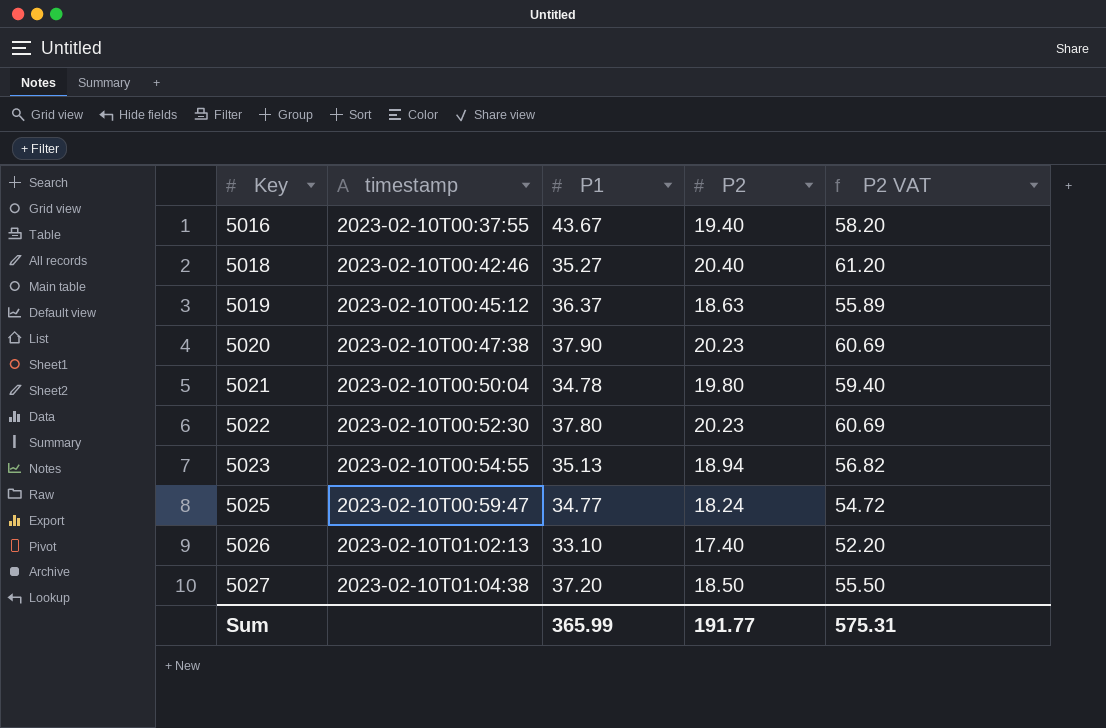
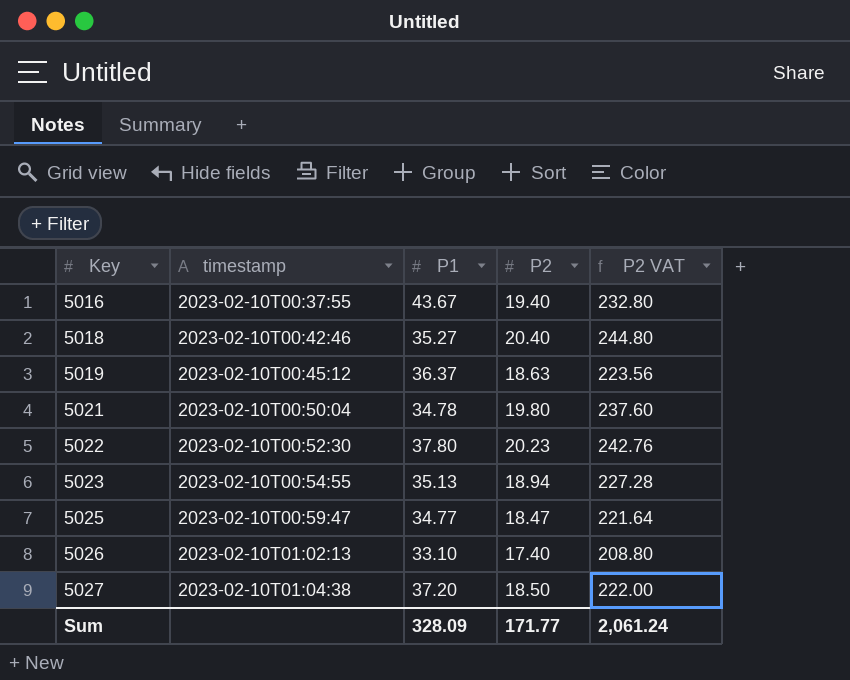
column P2 VAT | formula: [P2] * 3 -> [P2] * 12
row 5020: 2023-02-10T00:47:38 | 37.90 | 20.23 | 60.69 -> none
5025 | P2: 18.24 -> 18.47
Sum | P1: 365.99 -> 328.09
Sum | P2: 191.77 -> 171.77
Sum | P2 VAT: 575.31 -> 2,061.24

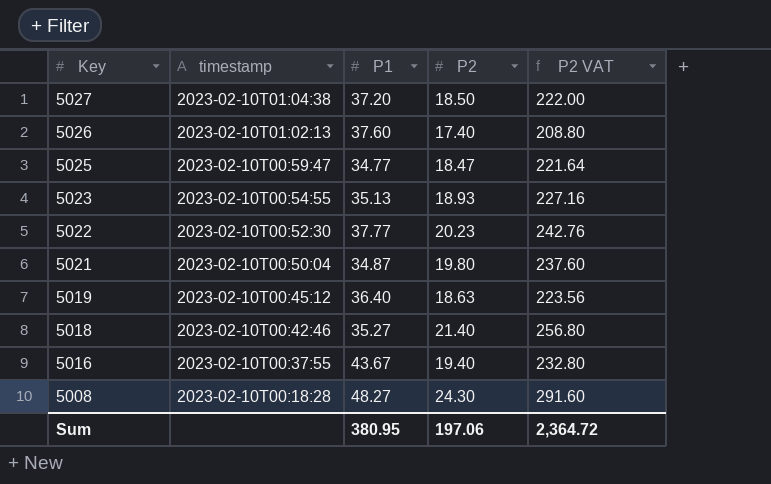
row order: Key ascending -> Key descending
5026 | P1: 33.10 -> 37.60
5023 | P2: 18.94 -> 18.93
5023 | P2 VAT: 227.28 -> 227.16
5022 | P1: 37.80 -> 37.77
5021 | P1: 34.78 -> 34.87
5019 | P1: 36.37 -> 36.40
5018 | P2: 20.40 -> 21.40
5018 | P2 VAT: 244.80 -> 256.80
row 5008: none -> 2023-02-10T00:18:28 | 48.27 | 24.30 | 291.60
Sum | P1: 328.09 -> 380.95
Sum | P2: 171.77 -> 197.06
Sum | P2 VAT: 2,061.24 -> 2,364.72

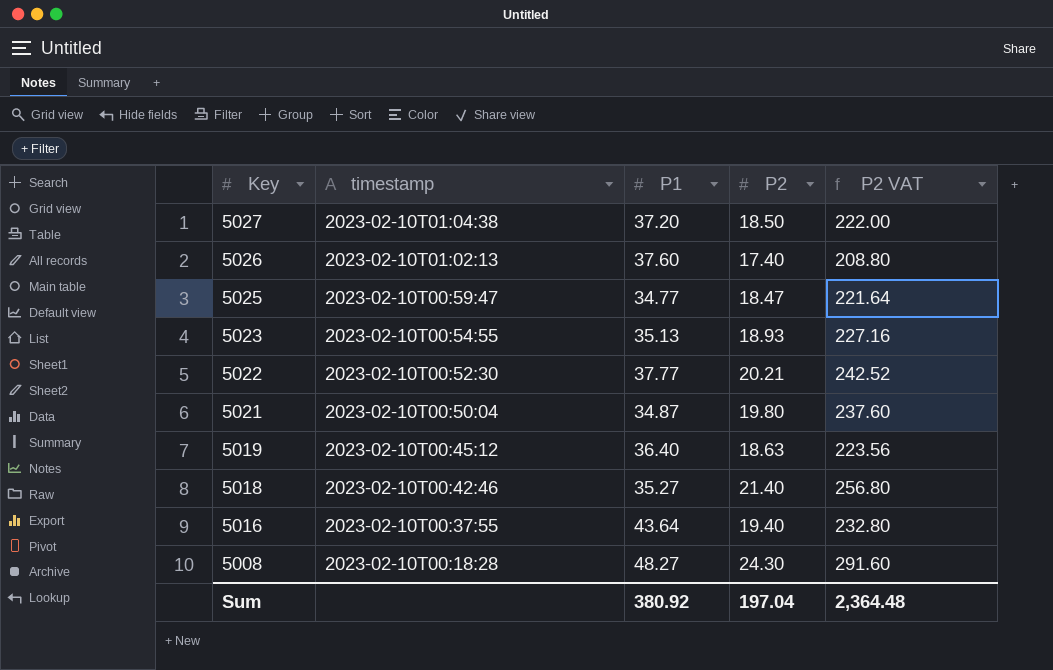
5022 | P2: 20.23 -> 20.21
5022 | P2 VAT: 242.76 -> 242.52
5016 | P1: 43.67 -> 43.64
Sum | P1: 380.95 -> 380.92
Sum | P2: 197.06 -> 197.04
Sum | P2 VAT: 2,364.72 -> 2,364.48

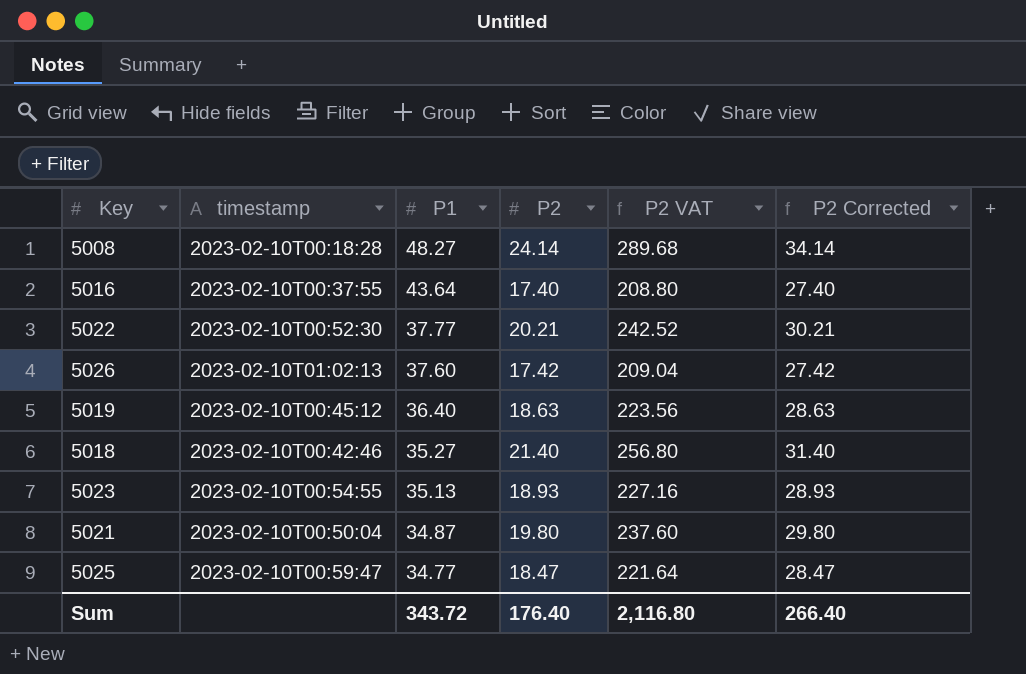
row order: Key descending -> P1 descending
column P2 Corrected | formula: none -> [P2] + 10
row 5027: 2023-02-10T01:04:38 | 37.20 | 18.50 | 222.00 -> none
5008 | P2: 24.30 -> 24.14
5008 | P2 VAT: 291.60 -> 289.68
5016 | P2: 19.40 -> 17.40
5016 | P2 VAT: 232.80 -> 208.80
5026 | P2: 17.40 -> 17.42
5026 | P2 VAT: 208.80 -> 209.04
Sum | P1: 380.92 -> 343.72
Sum | P2: 197.04 -> 176.40
Sum | P2 VAT: 2,364.48 -> 2,116.80

